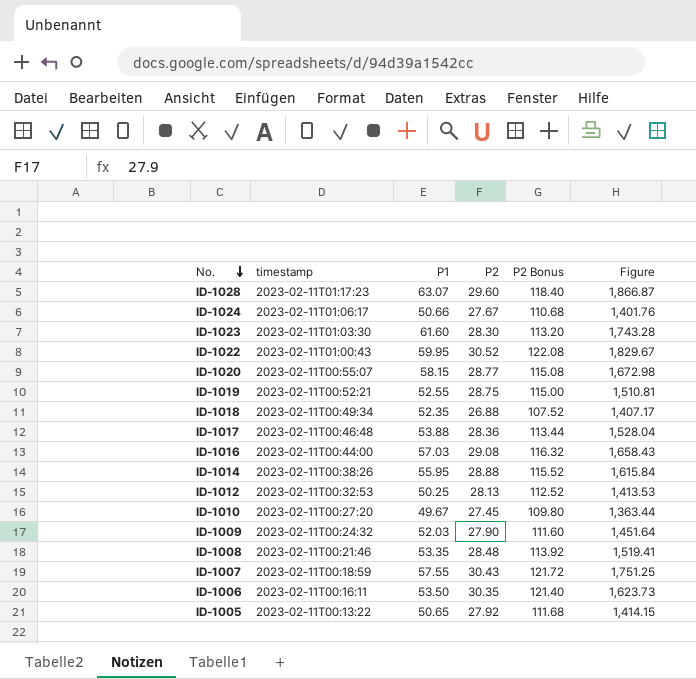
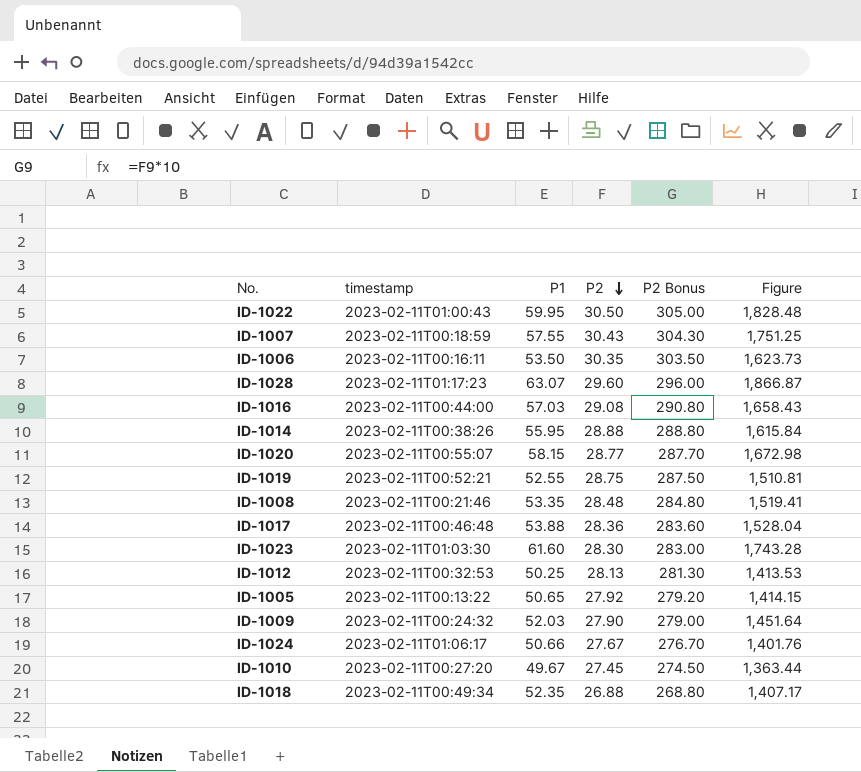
row order: No. descending -> P2 descending
column P2 Bonus | formula: [P2] * 4 -> [P2] * 10
ID-1022 | P2: 30.52 -> 30.50
ID-1022 | Figure: 1,829.67 -> 1,828.48

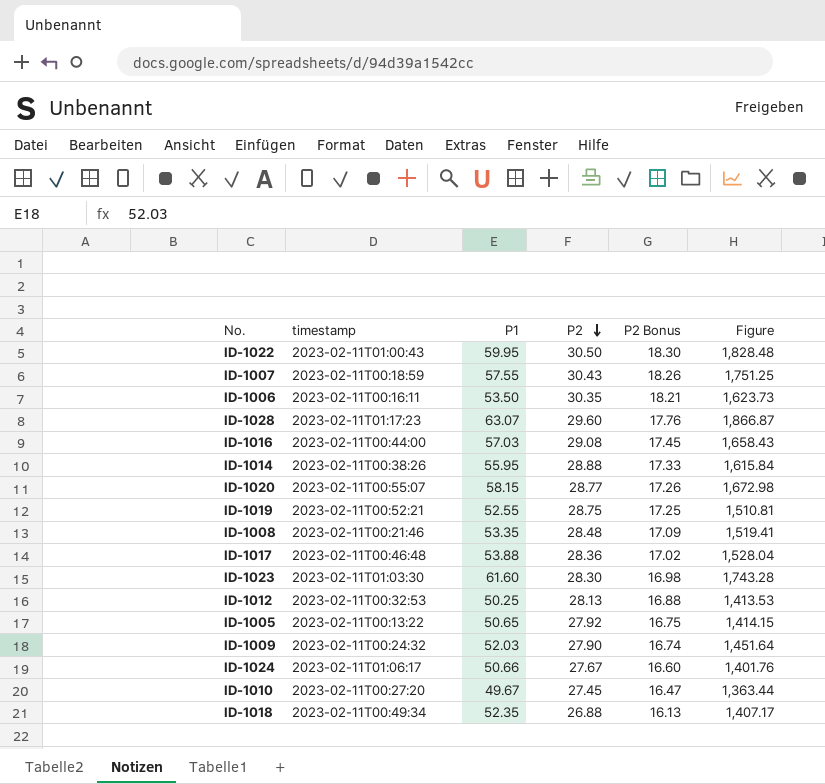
column P2 Bonus | formula: [P2] * 10 -> [P2] * 0.6

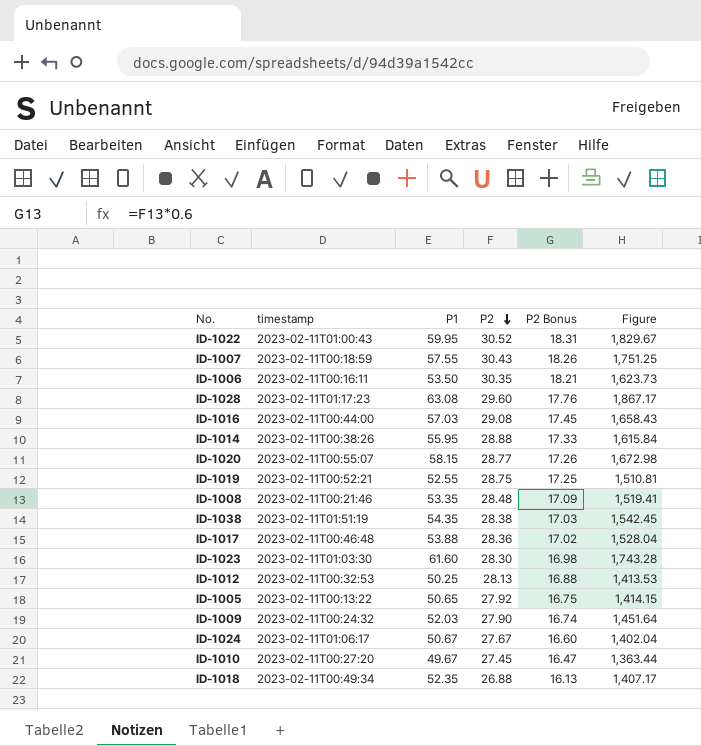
ID-1022 | P2: 30.50 -> 30.52
ID-1022 | P2 Bonus: 18.30 -> 18.31
ID-1022 | Figure: 1,828.48 -> 1,829.67
ID-1028 | P1: 63.07 -> 63.08
ID-1028 | Figure: 1,866.87 -> 1,867.17
row ID-1038: none -> 2023-02-11T01:51:19 | 54.35 | 28.38 | 17.03 | 1,542.45
ID-1024 | P1: 50.66 -> 50.67
ID-1024 | Figure: 1,401.76 -> 1,402.04

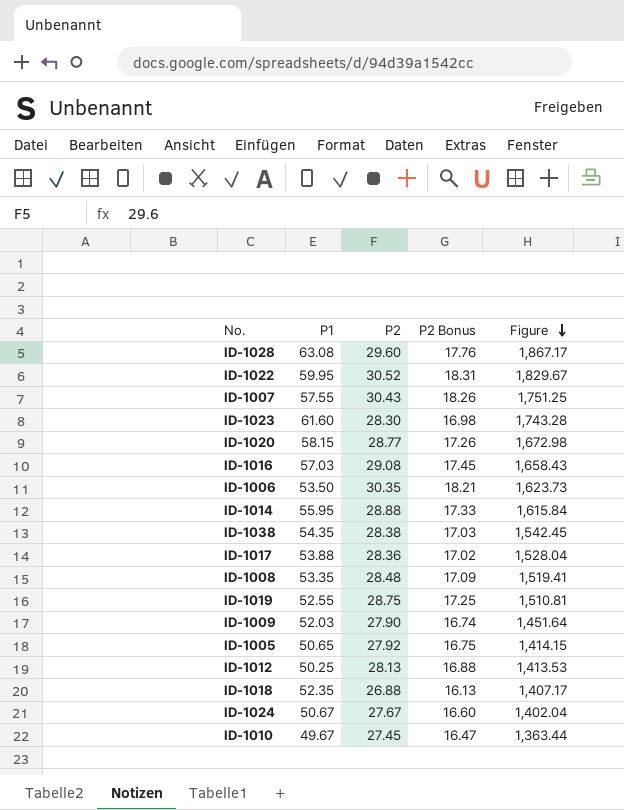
row order: P2 descending -> Figure descending
column timestamp | position: 2 -> none

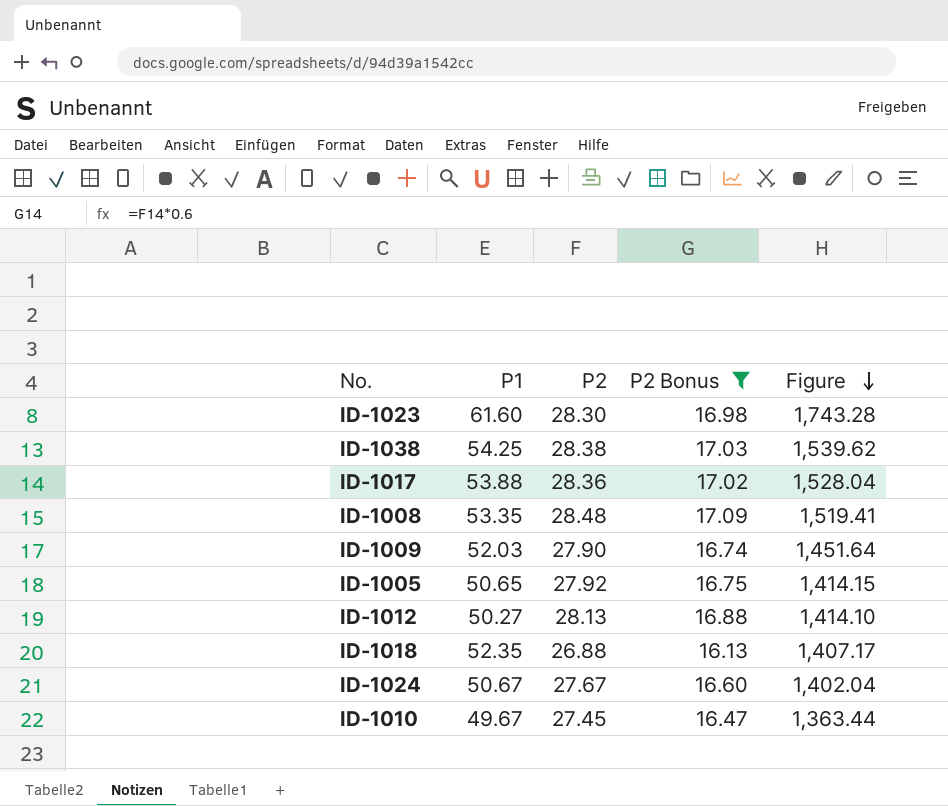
filter: none -> P2 Bonus <= 17.09
ID-1038 | P1: 54.35 -> 54.25
ID-1038 | Figure: 1,542.45 -> 1,539.62
ID-1012 | P1: 50.25 -> 50.27
ID-1012 | Figure: 1,413.53 -> 1,414.10

